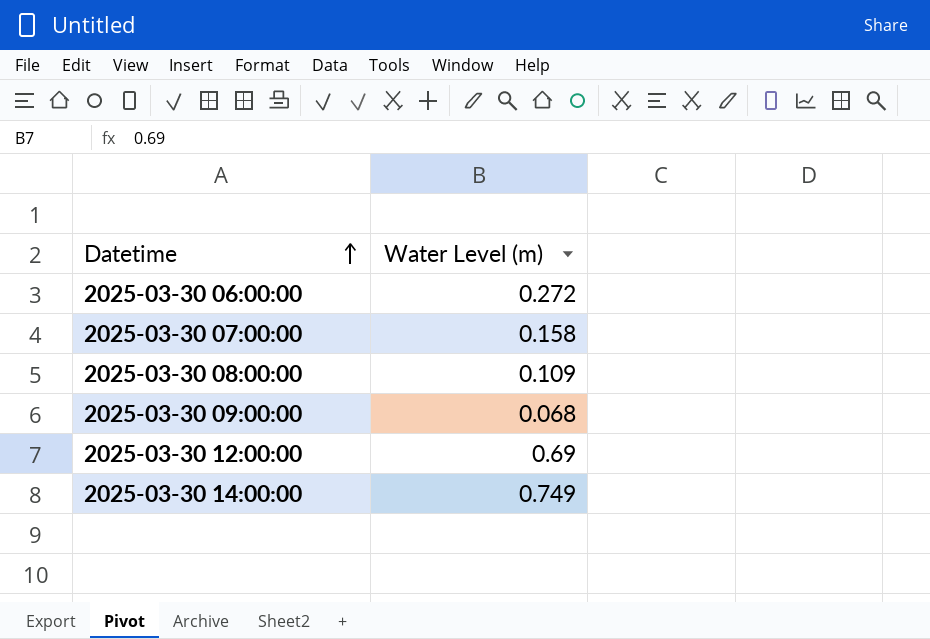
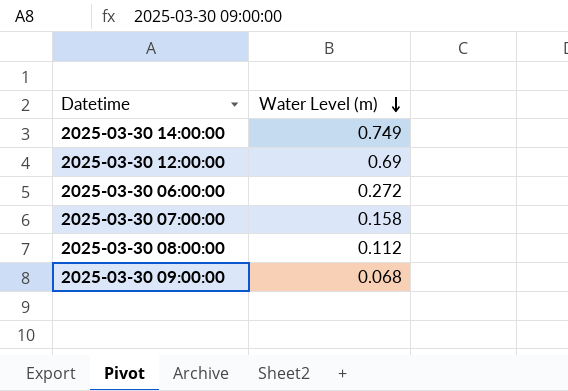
row order: Datetime ascending -> Water Level (m) descending
2025-03-30 08:00:00 | Water Level (m): 0.109 -> 0.112

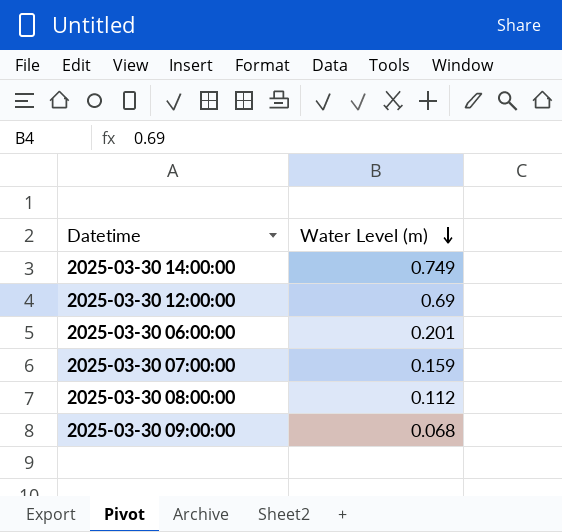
2025-03-30 06:00:00 | Water Level (m): 0.272 -> 0.201
2025-03-30 07:00:00 | Water Level (m): 0.158 -> 0.159

